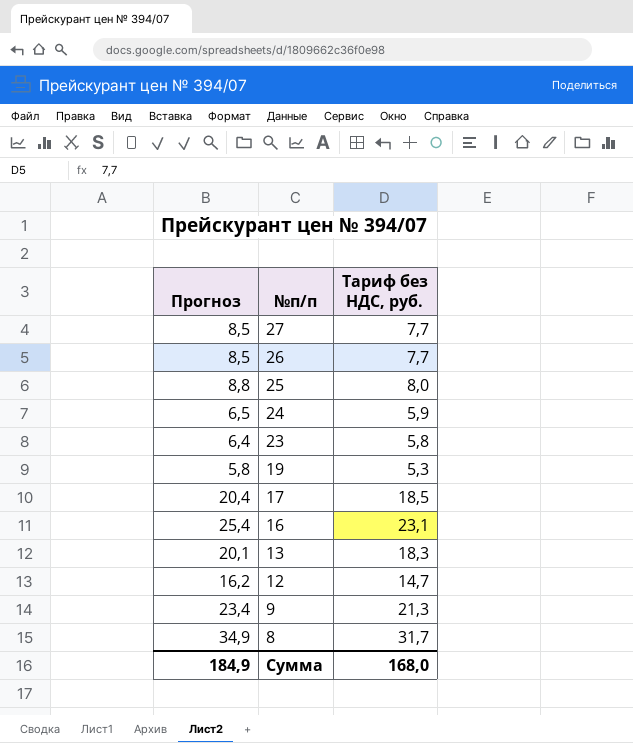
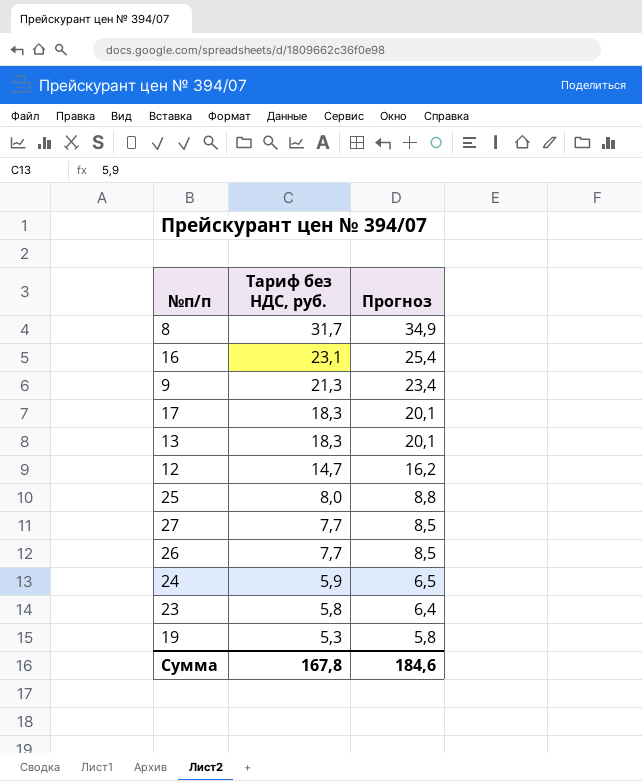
row order: №п/п descending -> Тариф без НДС, руб. descending
column Прогноз | position: 1 -> 3
17 | Тариф без НДС, руб.: 18,5 -> 18,3
17 | Прогноз: 20,4 -> 20,1
Сумма | Тариф без НДС, руб.: 168,0 -> 167,8
Сумма | Прогноз: 184,9 -> 184,6

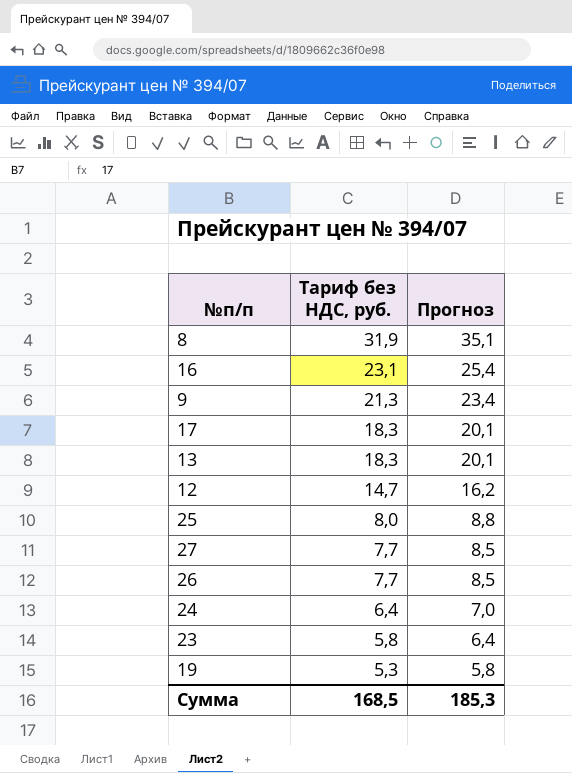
8 | Тариф без НДС, руб.: 31,7 -> 31,9
8 | Прогноз: 34,9 -> 35,1
24 | Тариф без НДС, руб.: 5,9 -> 6,4
24 | Прогноз: 6,5 -> 7,0
Сумма | Тариф без НДС, руб.: 167,8 -> 168,5
Сумма | Прогноз: 184,6 -> 185,3

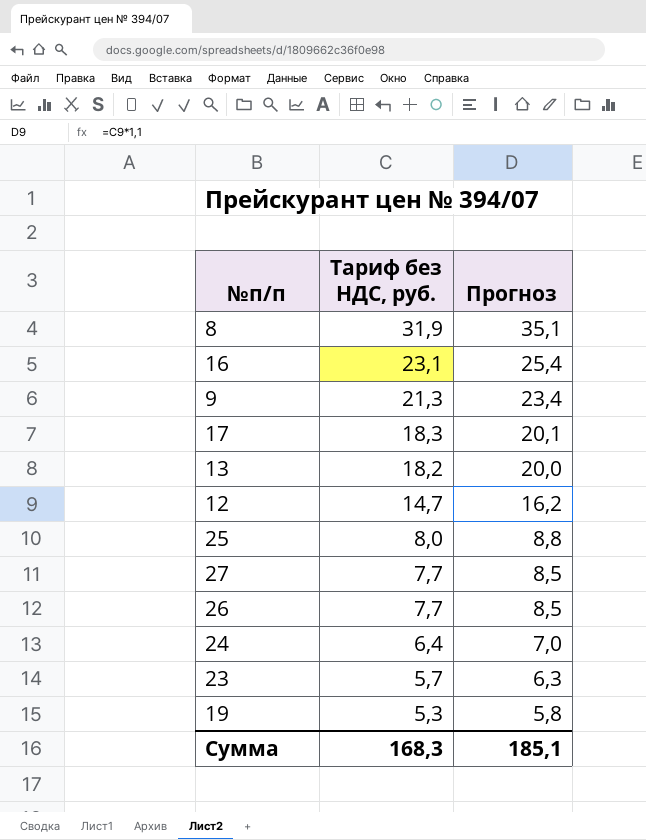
13 | Тариф без НДС, руб.: 18,3 -> 18,2
13 | Прогноз: 20,1 -> 20,0
23 | Тариф без НДС, руб.: 5,8 -> 5,7
23 | Прогноз: 6,4 -> 6,3
Сумма | Тариф без НДС, руб.: 168,5 -> 168,3
Сумма | Прогноз: 185,3 -> 185,1

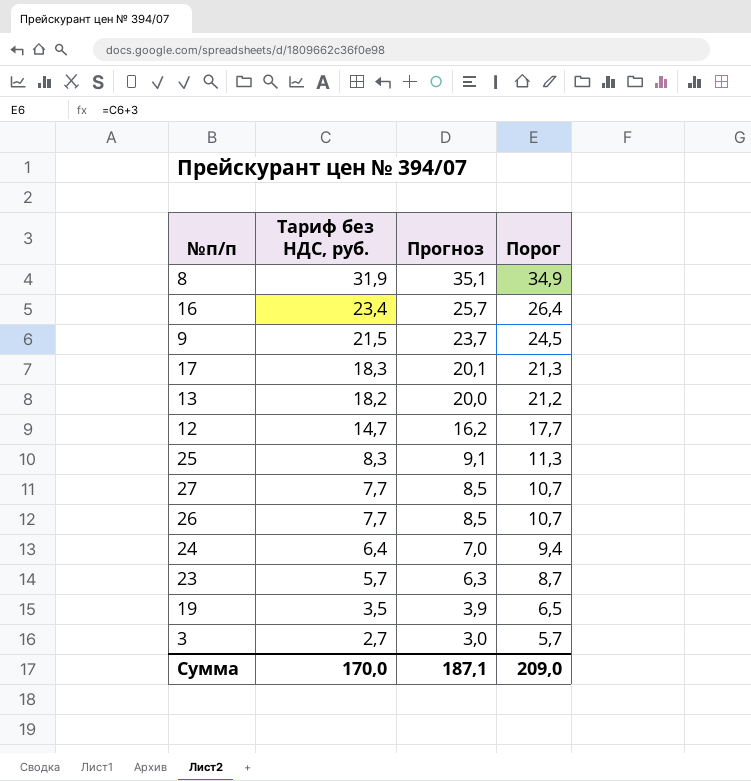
column Порог | formula: none -> [Тариф без НДС, руб.] + 3
16 | Тариф без НДС, руб.: 23,1 -> 23,4
16 | Прогноз: 25,4 -> 25,7
9 | Тариф без НДС, руб.: 21,3 -> 21,5
9 | Прогноз: 23,4 -> 23,7
25 | Тариф без НДС, руб.: 8,0 -> 8,3
25 | Прогноз: 8,8 -> 9,1
19 | Тариф без НДС, руб.: 5,3 -> 3,5
19 | Прогноз: 5,8 -> 3,9
row 3: none -> 2,7 | 3,0 | 5,7
Сумма | Тариф без НДС, руб.: 168,3 -> 170,0
Сумма | Прогноз: 185,1 -> 187,1

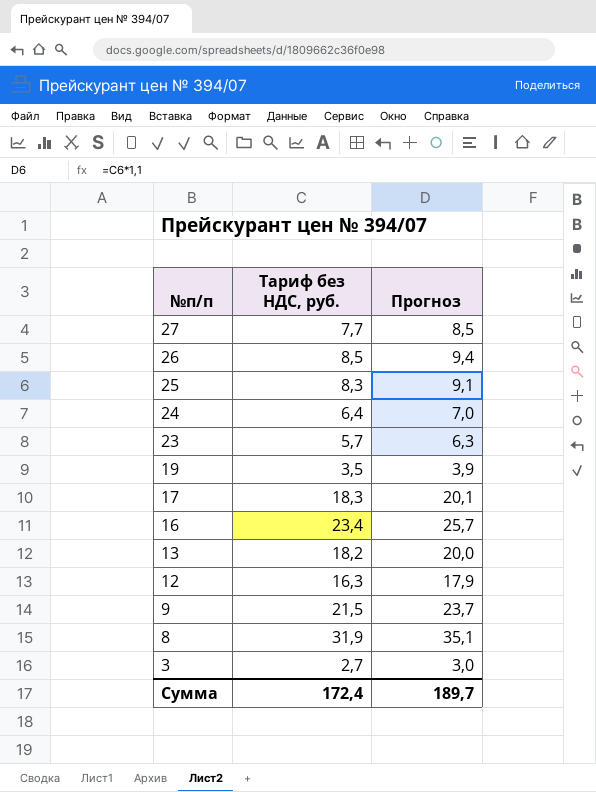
row order: Тариф без НДС, руб. descending -> №п/п descending
column Порог | formula: [Тариф без НДС, руб.] + 3 -> none
26 | Тариф без НДС, руб.: 7,7 -> 8,5
26 | Прогноз: 8,5 -> 9,4
12 | Тариф без НДС, руб.: 14,7 -> 16,3
12 | Прогноз: 16,2 -> 17,9
Сумма | Тариф без НДС, руб.: 170,0 -> 172,4
Сумма | Прогноз: 187,1 -> 189,7

